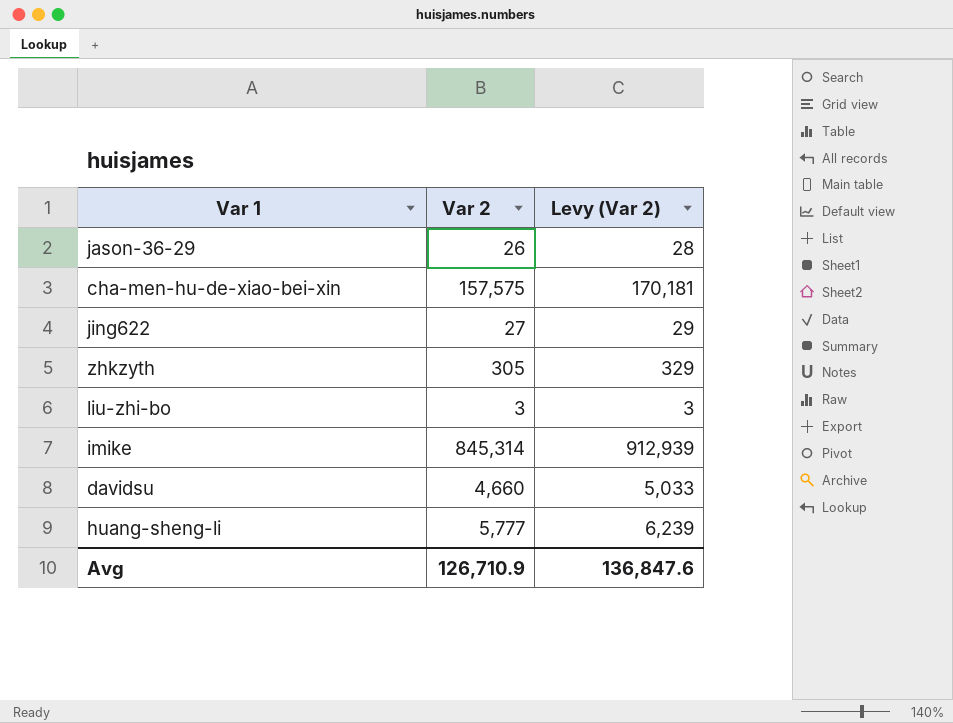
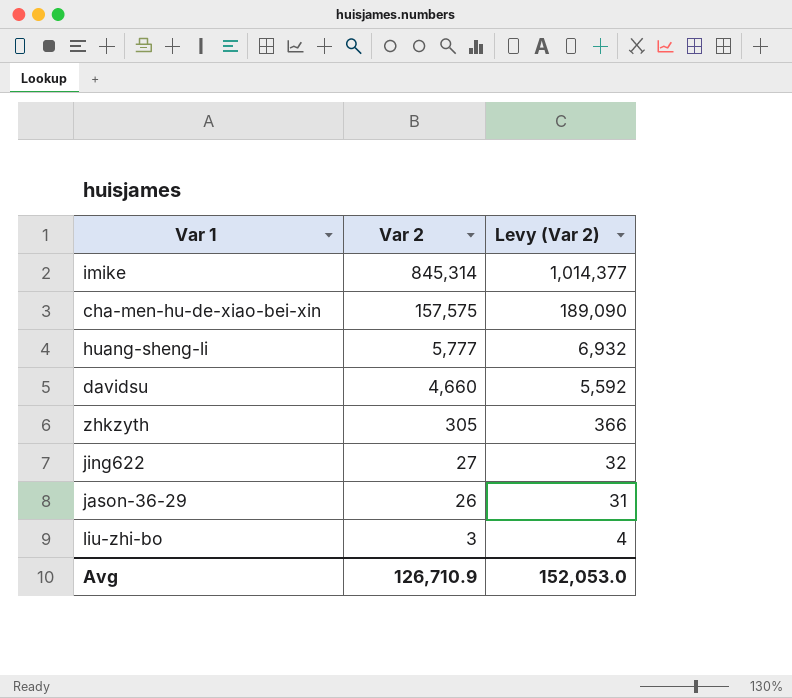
row order: none -> Var 2 descending
column Levy (Var 2) | formula: [Var 2] * 1.08 -> [Var 2] * 1.2
Avg | Levy (Var 2): 136,847.6 -> 152,053.0

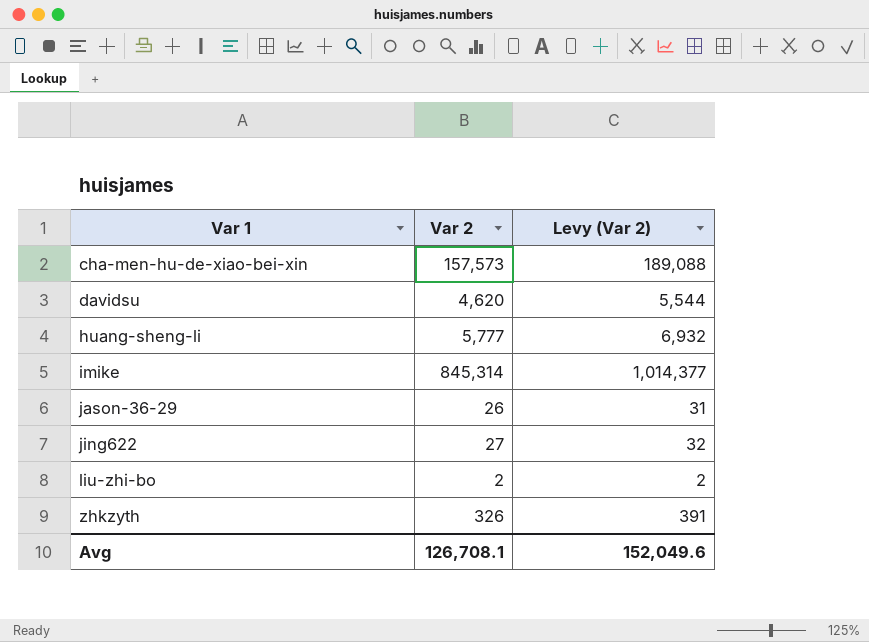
row order: Var 2 descending -> Var 1 ascending
cha-men-hu-de-xiao-bei-xin | Var 2: 157,575 -> 157,573
cha-men-hu-de-xiao-bei-xin | Levy (Var 2): 189,090 -> 189,088
davidsu | Var 2: 4,660 -> 4,620
davidsu | Levy (Var 2): 5,592 -> 5,544
liu-zhi-bo | Var 2: 3 -> 2
liu-zhi-bo | Levy (Var 2): 4 -> 2
zhkzyth | Var 2: 305 -> 326
zhkzyth | Levy (Var 2): 366 -> 391
Avg | Var 2: 126,710.9 -> 126,708.1
Avg | Levy (Var 2): 152,053.0 -> 152,049.6

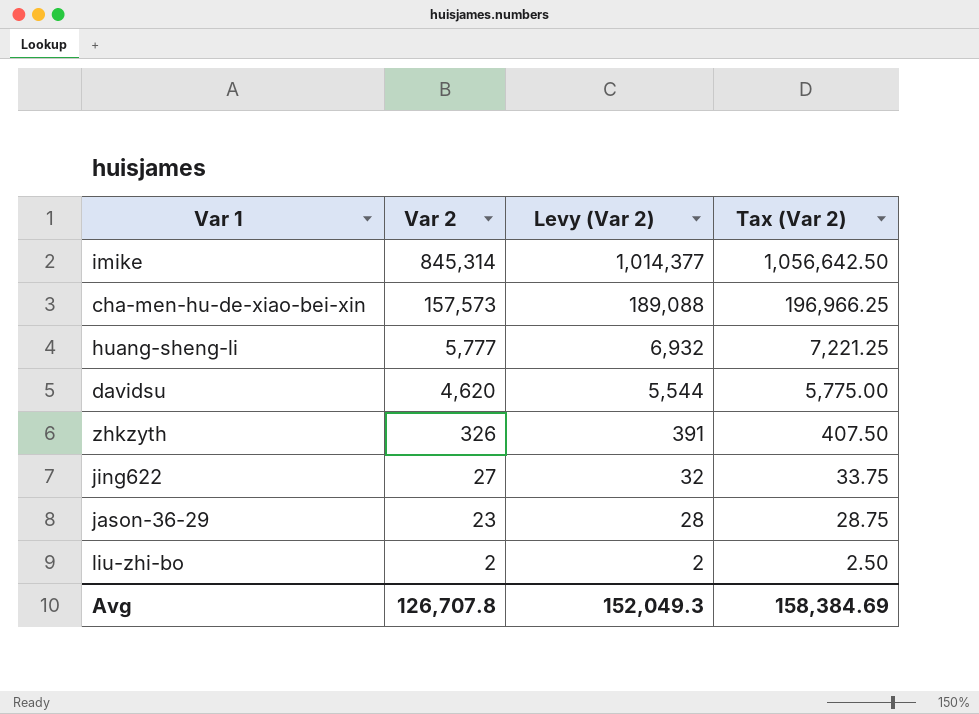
row order: Var 1 ascending -> Var 2 descending
column Tax (Var 2) | formula: none -> [Var 2] * 1.25
jason-36-29 | Var 2: 26 -> 23
jason-36-29 | Levy (Var 2): 31 -> 28
Avg | Var 2: 126,708.1 -> 126,707.8
Avg | Levy (Var 2): 152,049.6 -> 152,049.3

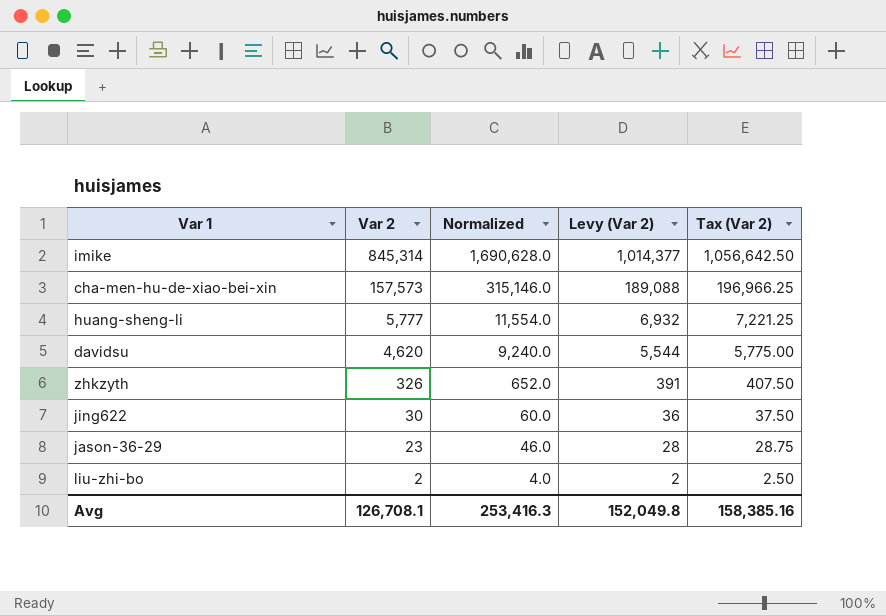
column Normalized | formula: none -> [Var 2] * 2
jing622 | Var 2: 27 -> 30
jing622 | Levy (Var 2): 32 -> 36
jing622 | Tax (Var 2): 33.75 -> 37.50
Avg | Var 2: 126,707.8 -> 126,708.1
Avg | Levy (Var 2): 152,049.3 -> 152,049.8
Avg | Tax (Var 2): 158,384.69 -> 158,385.16

